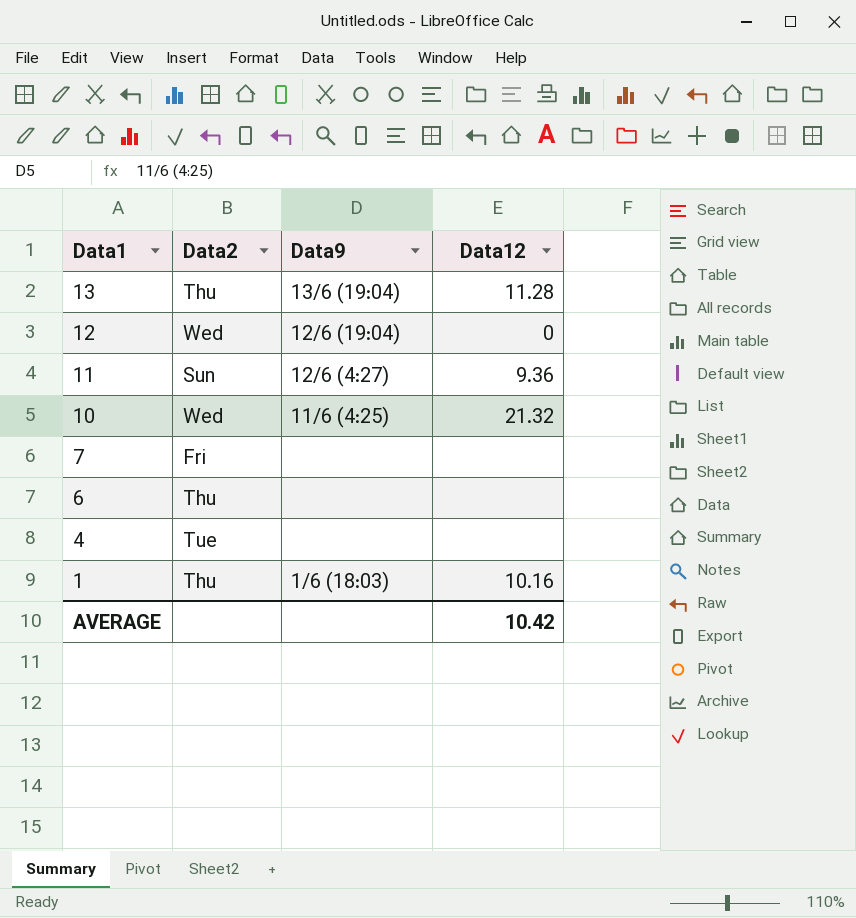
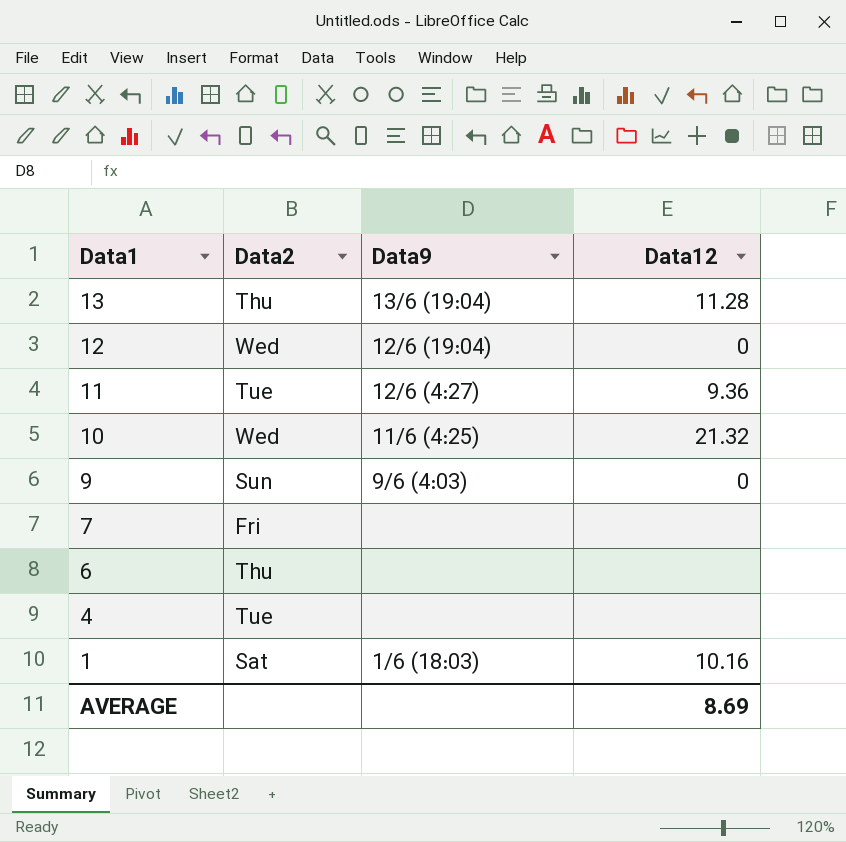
11 | Data2: Sun -> Tue
row 9: none -> Sun | 9/6 (4:03) | 0
1 | Data2: Thu -> Sat
AVERAGE | Data12: 10.42 -> 8.69

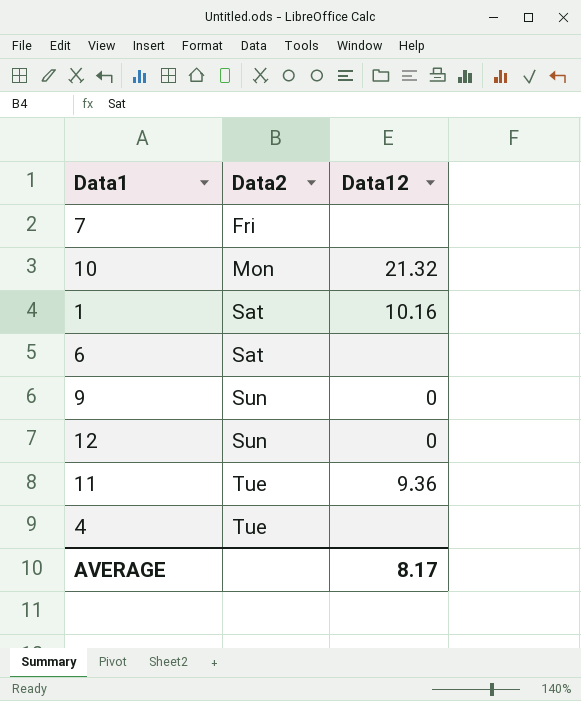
row order: Data1 descending -> Data2 ascending
column Data9 | position: 3 -> none
row 13: Thu | 13/6 (19:04) | 11.28 -> none
10 | Data2: Wed -> Mon
6 | Data2: Thu -> Sat
12 | Data2: Wed -> Sun
AVERAGE | Data12: 8.69 -> 8.17

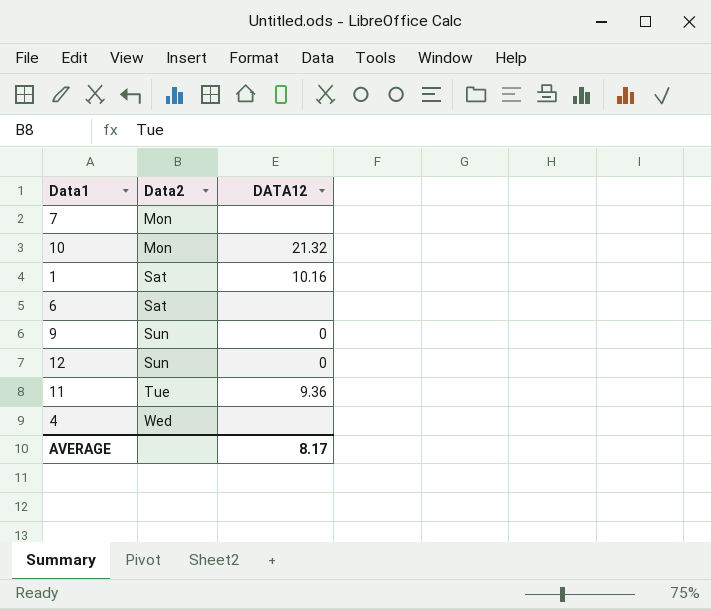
column name: Data12 -> DATA12
7 | Data2: Fri -> Mon
4 | Data2: Tue -> Wed

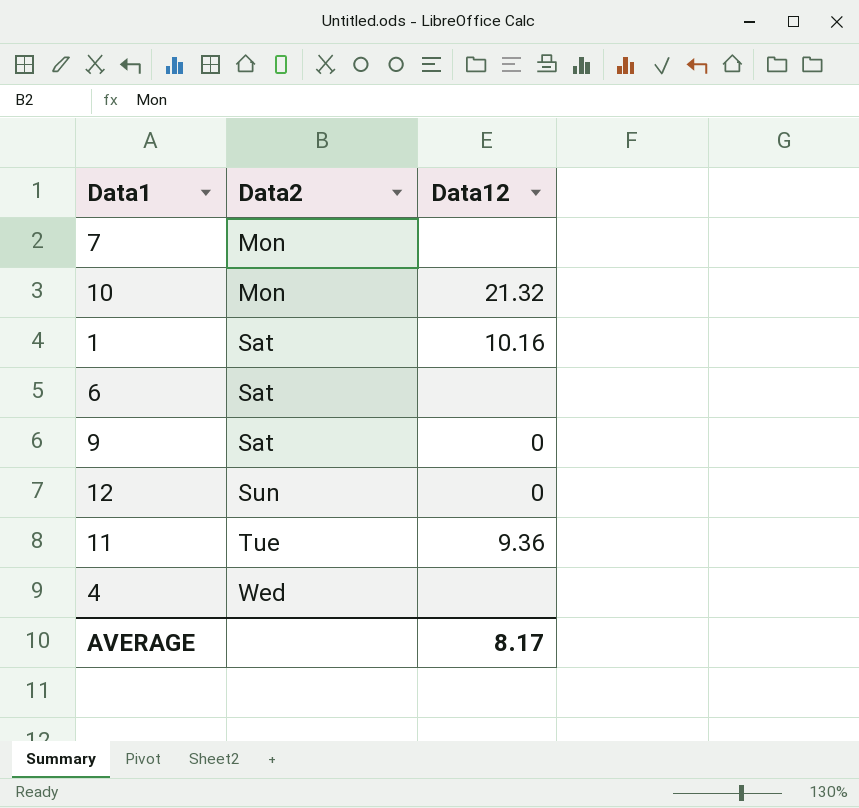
column name: DATA12 -> Data12
9 | Data2: Sun -> Sat

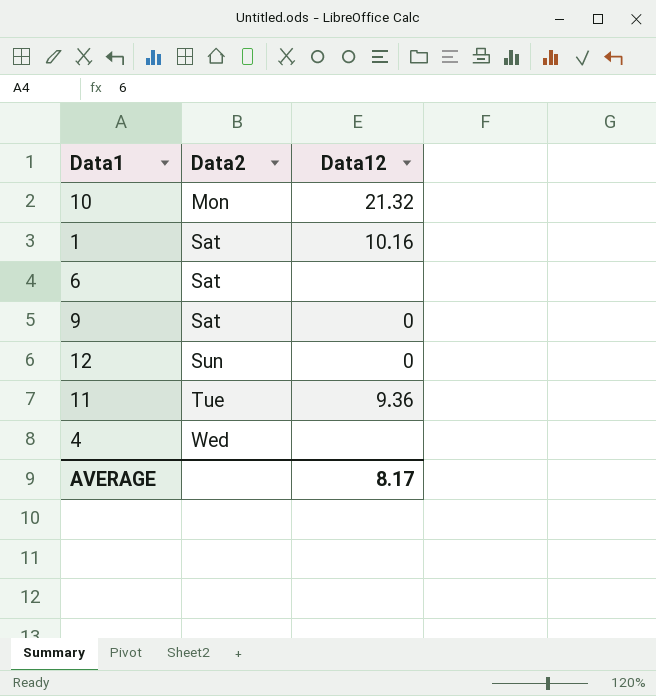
row 7: Mon | none -> none

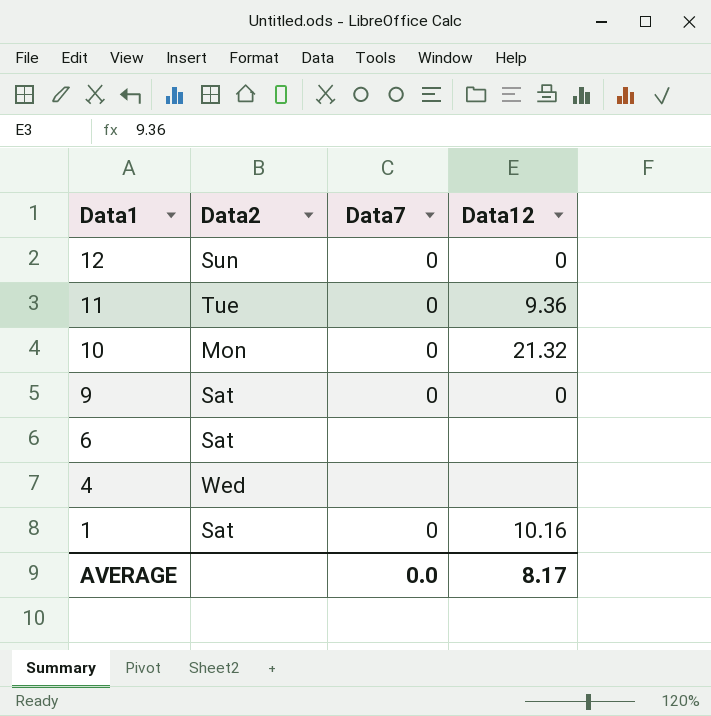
row order: Data2 ascending -> Data1 descending
column Data7 | position: none -> 3

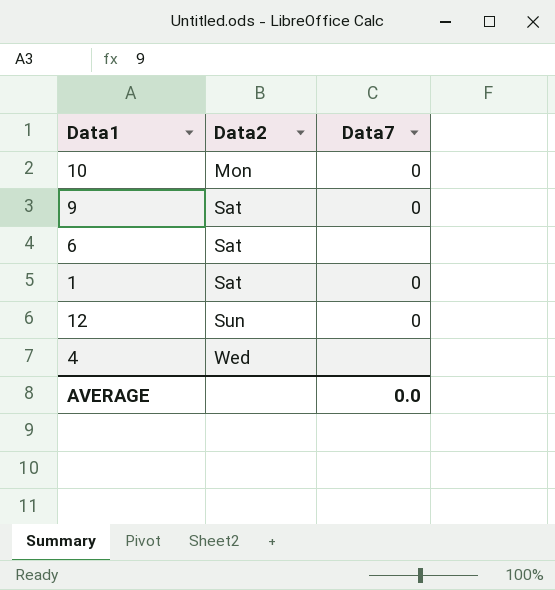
row order: Data1 descending -> Data2 ascending
column Data12 | position: 4 -> none
row 11: Tue | 0 | 9.36 -> none

